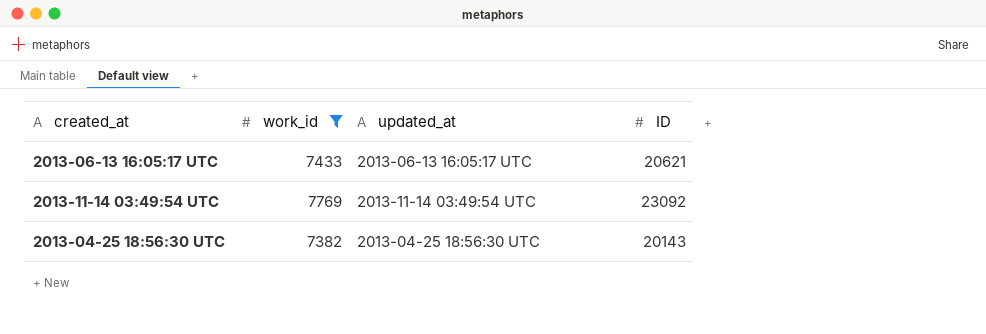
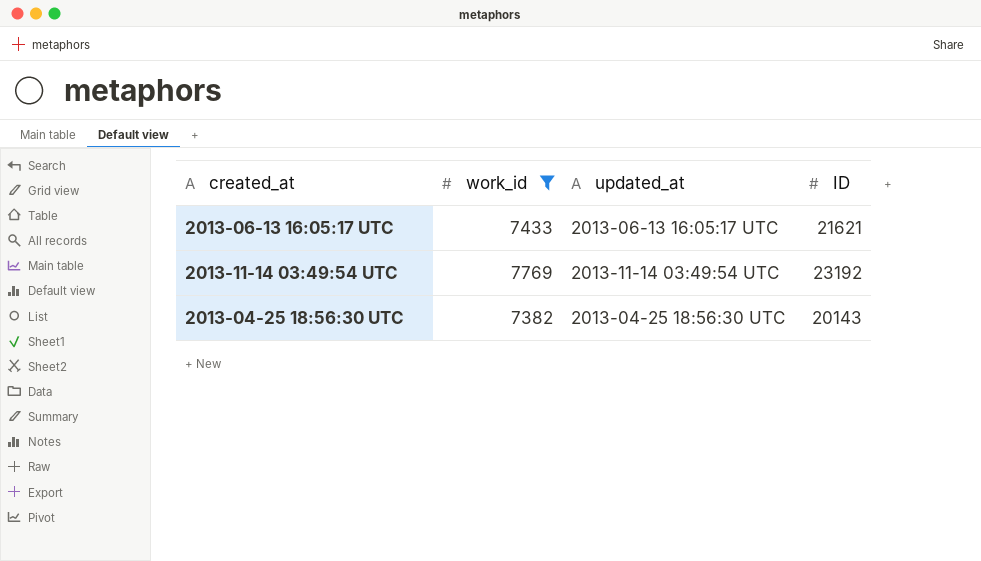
2013-06-13 16:05:17 UTC | ID: 20621 -> 21621
2013-11-14 03:49:54 UTC | ID: 23092 -> 23192

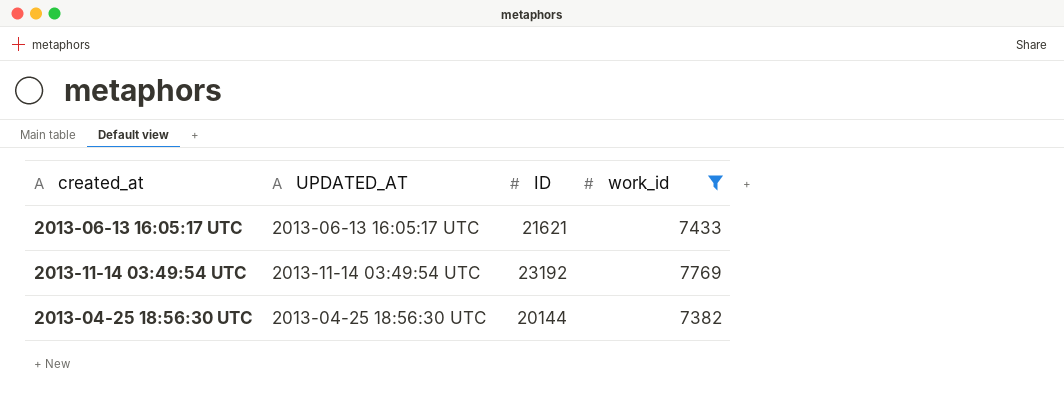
column name: updated_at -> UPDATED_AT
column work_id | position: 2 -> 4
2013-04-25 18:56:30 UTC | ID: 20143 -> 20144

